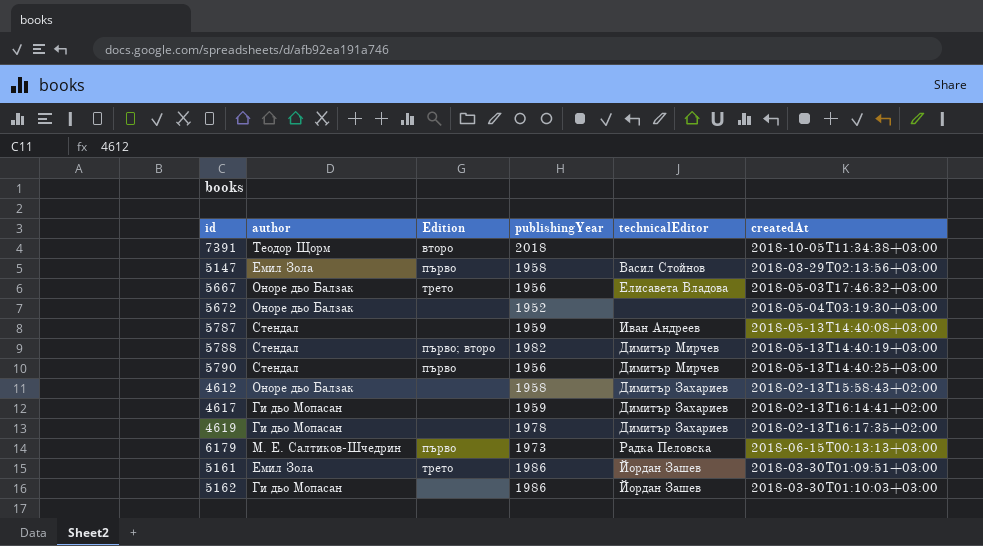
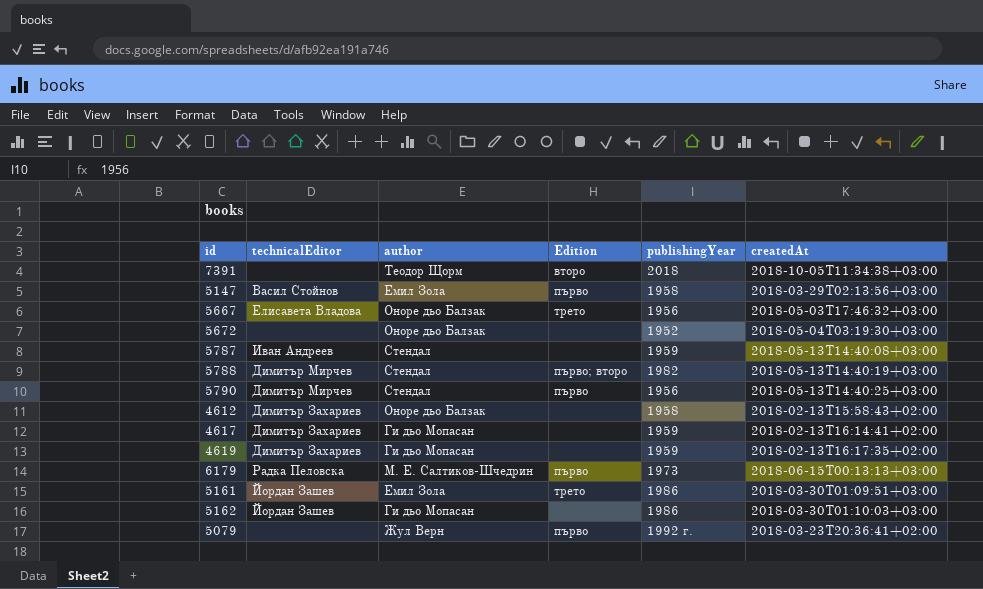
column technicalEditor | position: 5 -> 2
4619 | publishingYear: 1978 -> 1959
row 5079: none -> none | Жул Верн | първо | 1992 г. | 2018-03-23T20:36:41+02:00

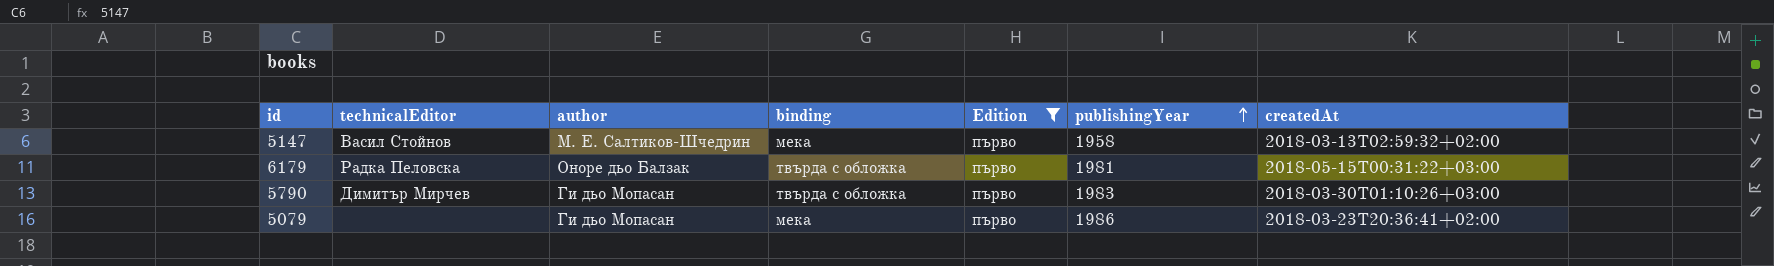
filter: none -> Edition = първо
row order: none -> publishingYear ascending
column binding | position: none -> 4
5147 | author: Емил Зола -> М. Е. Салтиков-Шчедрин
5147 | createdAt: 2018-03-29T02:13:56+03:00 -> 2018-03-13T02:59:32+02:00
6179 | author: М. Е. Салтиков-Шчедрин -> Оноре дьо Балзак
6179 | publishingYear: 1973 -> 1981
6179 | createdAt: 2018-06-15T00:13:13+03:00 -> 2018-05-15T00:31:22+03:00
5790 | author: Стендал -> Ги дьо Мопасан
5790 | publishingYear: 1956 -> 1983
5790 | createdAt: 2018-05-13T14:40:25+03:00 -> 2018-03-30T01:10:26+03:00
5079 | author: Жул Верн -> Ги дьо Мопасан
5079 | publishingYear: 1992 г. -> 1986

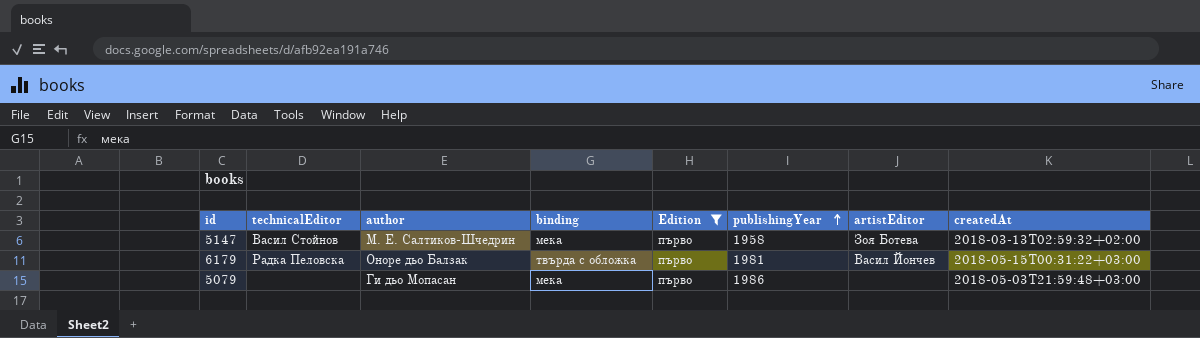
column artistEditor | position: none -> 7
row 5790: Димитър Мирчев | Ги дьо Мопасан | твърда с обложка | първо | 1983 | 2018-03-30T01:10:26+03:00 -> none
5079 | createdAt: 2018-03-23T20:36:41+02:00 -> 2018-05-03T21:59:48+03:00

